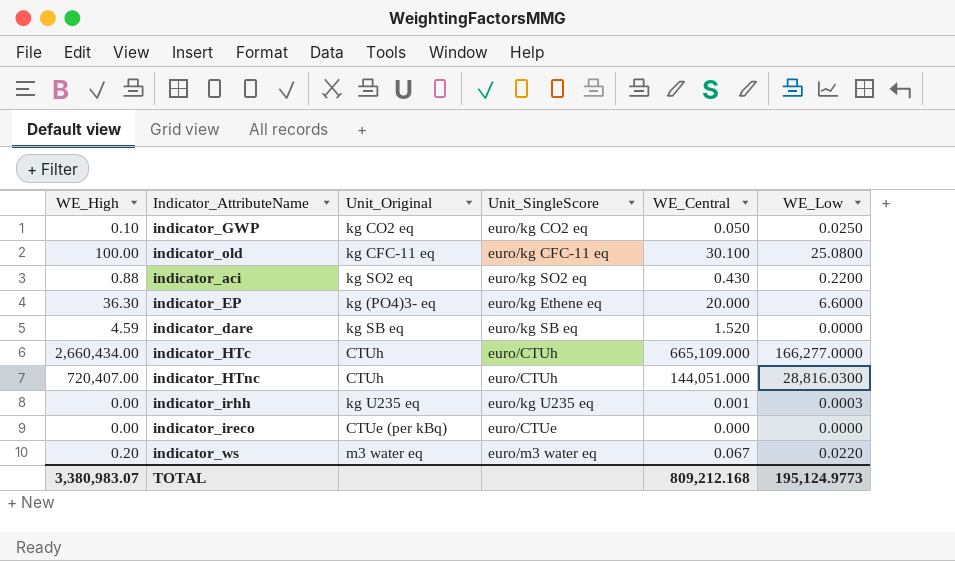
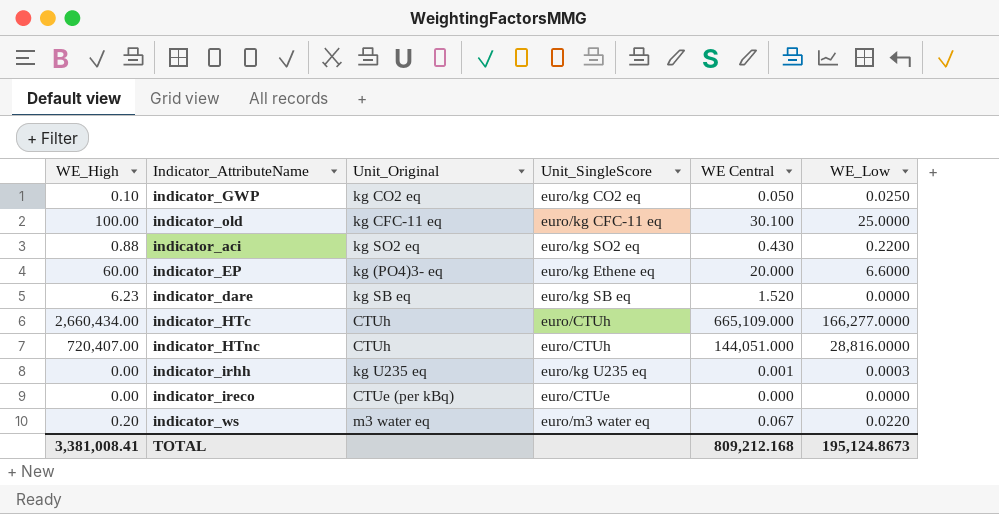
column name: WE_Central -> WE Central
indicator_old | WE_Low: 25.0800 -> 25.0000
indicator_EP | WE_High: 36.30 -> 60.00
indicator_dare | WE_High: 4.59 -> 6.23
indicator_HTnc | WE_Low: 28,816.0300 -> 28,816.0000
TOTAL | WE_High: 3,380,983.07 -> 3,381,008.41
TOTAL | WE_Low: 195,124.9773 -> 195,124.8673

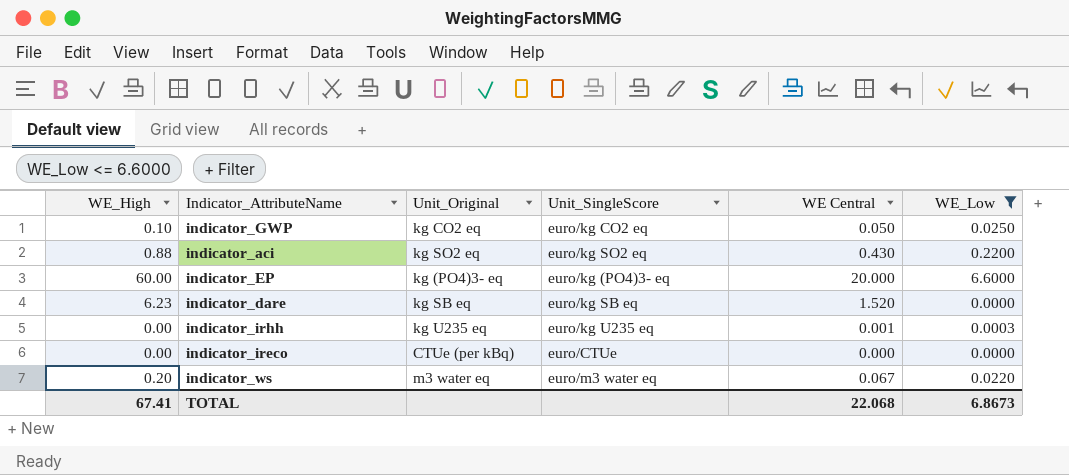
filter: none -> WE_Low <= 6.6000
indicator_EP | Unit_SingleScore: euro/kg Ethene eq -> euro/kg (PO4)3- eq
TOTAL | WE_High: 3,381,008.41 -> 67.41
TOTAL | WE Central: 809,212.168 -> 22.068
TOTAL | WE_Low: 195,124.8673 -> 6.8673

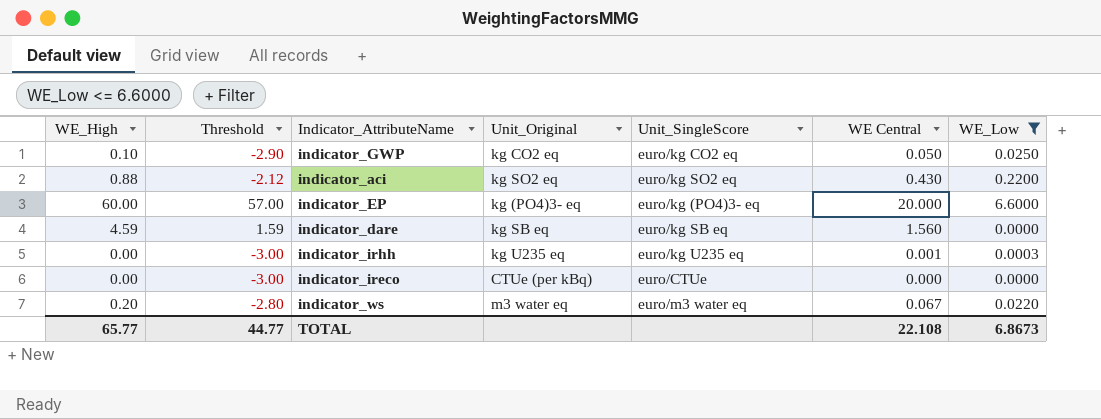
column Threshold | formula: none -> [WE_High] - 3
indicator_dare | WE_High: 6.23 -> 4.59
indicator_dare | WE Central: 1.520 -> 1.560
TOTAL | WE_High: 67.41 -> 65.77
TOTAL | WE Central: 22.068 -> 22.108

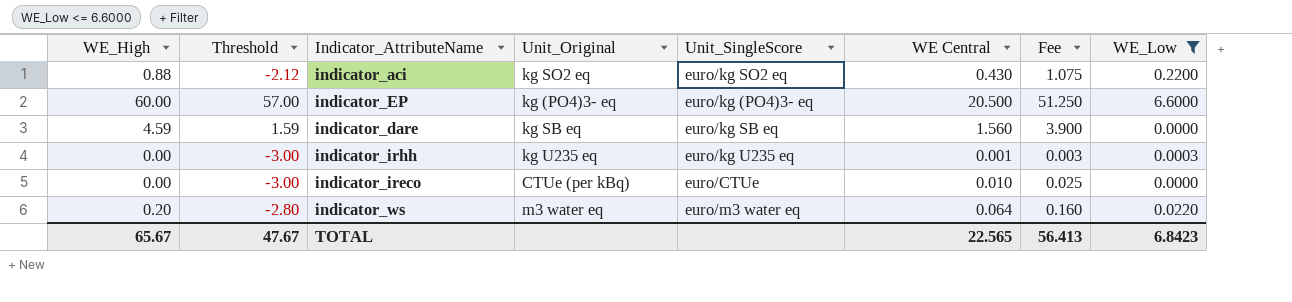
column Fee | formula: none -> [WE Central] * 2.5
row indicator_GWP: 0.10 | -2.90 | kg CO2 eq | euro/kg CO2 eq | 0.050 | 0.0250 -> none
indicator_EP | WE Central: 20.000 -> 20.500
indicator_ireco | WE Central: 0.000 -> 0.010
indicator_ws | WE Central: 0.067 -> 0.064
TOTAL | WE_High: 65.77 -> 65.67
TOTAL | Threshold: 44.77 -> 47.67
TOTAL | WE Central: 22.108 -> 22.565
TOTAL | WE_Low: 6.8673 -> 6.8423

